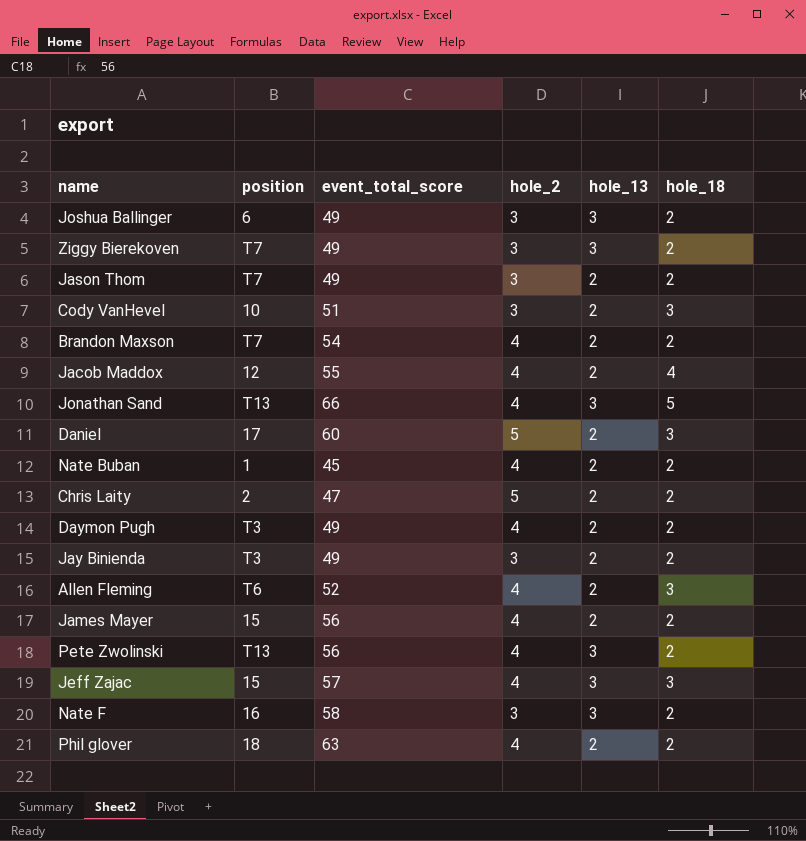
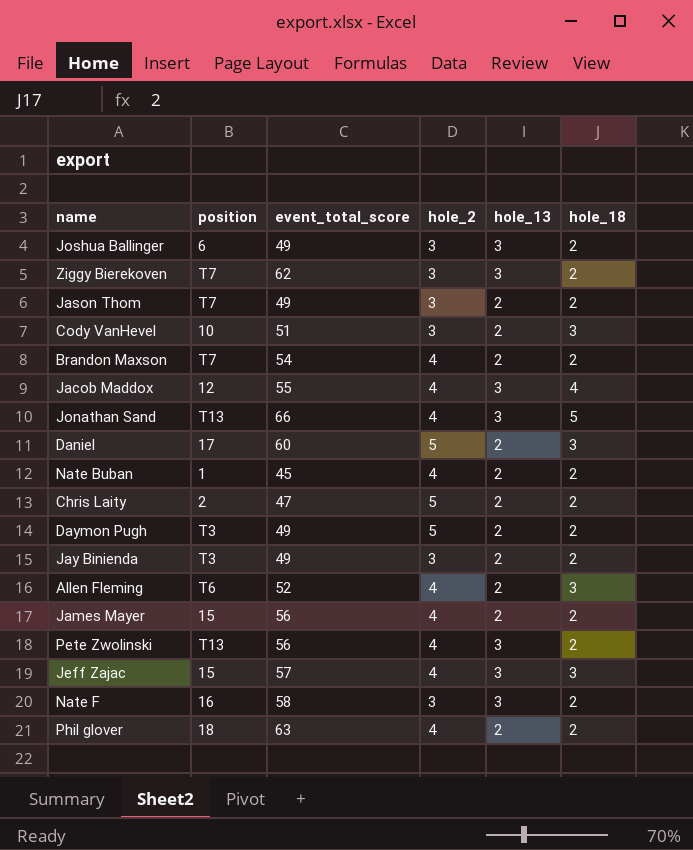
Ziggy Bierekoven | event_total_score: 49 -> 62
Jacob Maddox | hole_13: 2 -> 3
Daymon Pugh | hole_2: 4 -> 5

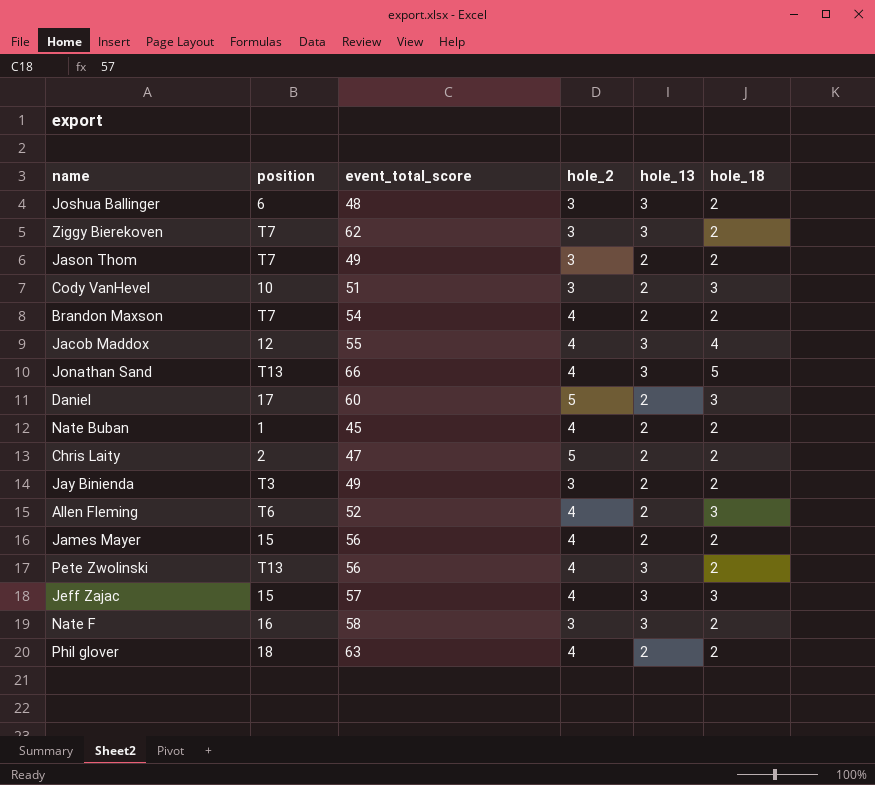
row Daymon Pugh: T3 | 49 | 5 | 2 | 2 -> none
Joshua Ballinger | event_total_score: 49 -> 48

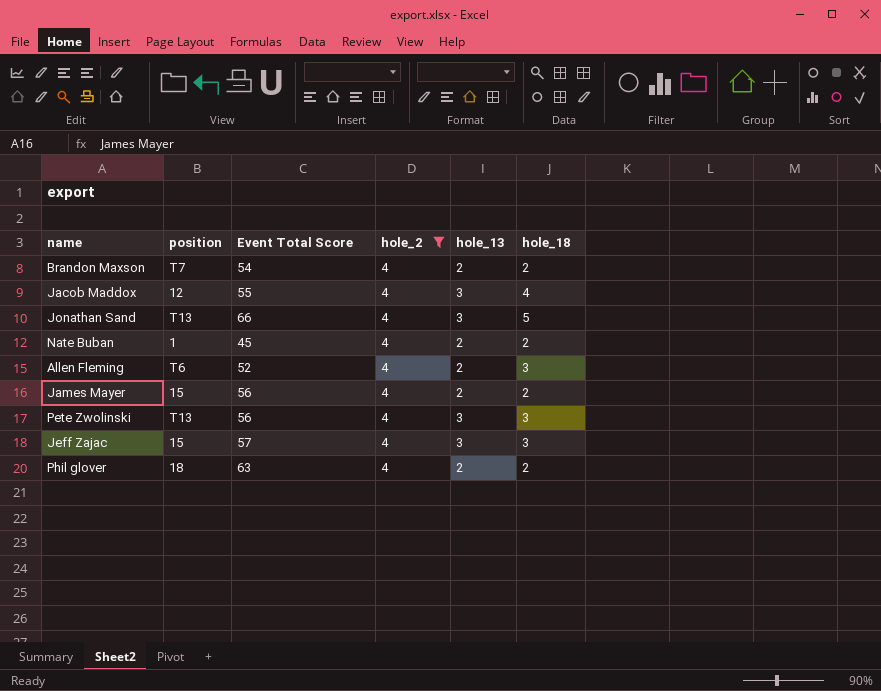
filter: none -> hole_2 = 4
column name: event_total_score -> Event Total Score
Pete Zwolinski | hole_18: 2 -> 3

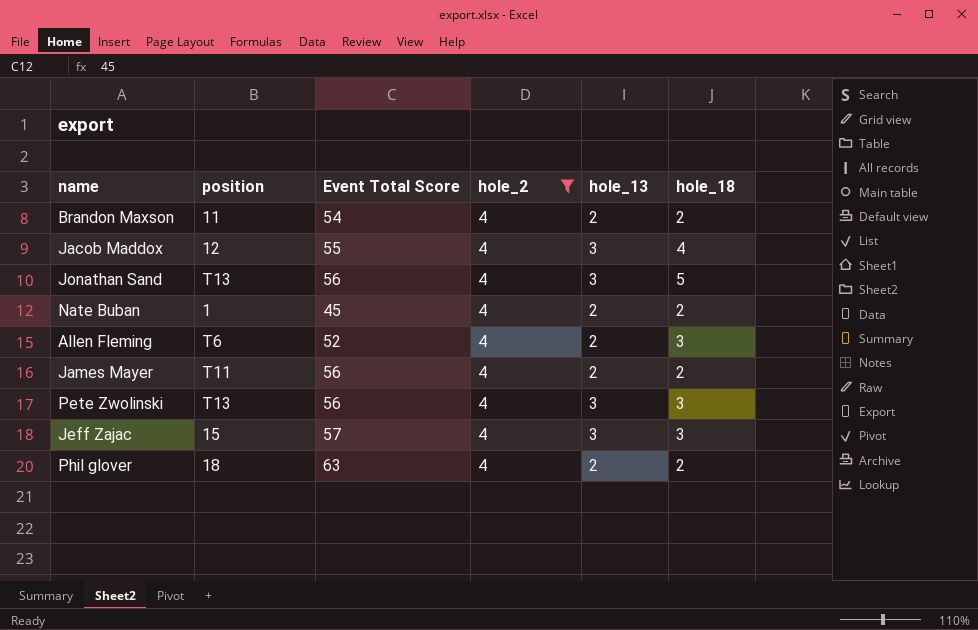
Brandon Maxson | position: T7 -> 11
Jonathan Sand | Event Total Score: 66 -> 56
James Mayer | position: 15 -> T11

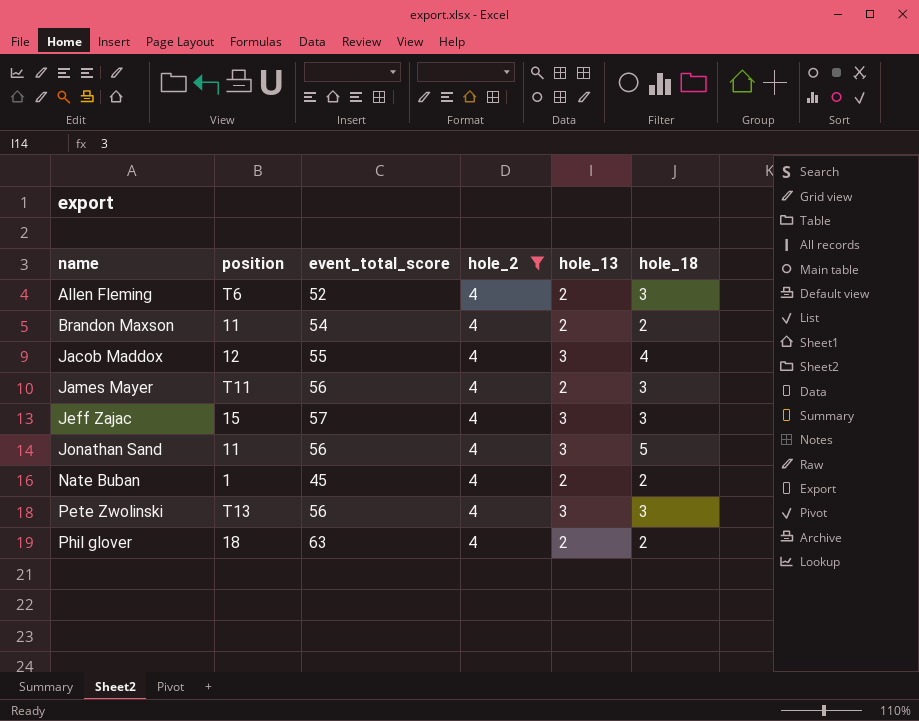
row order: none -> name ascending
column name: Event Total Score -> event_total_score
James Mayer | hole_18: 2 -> 3
Jonathan Sand | position: T13 -> 11

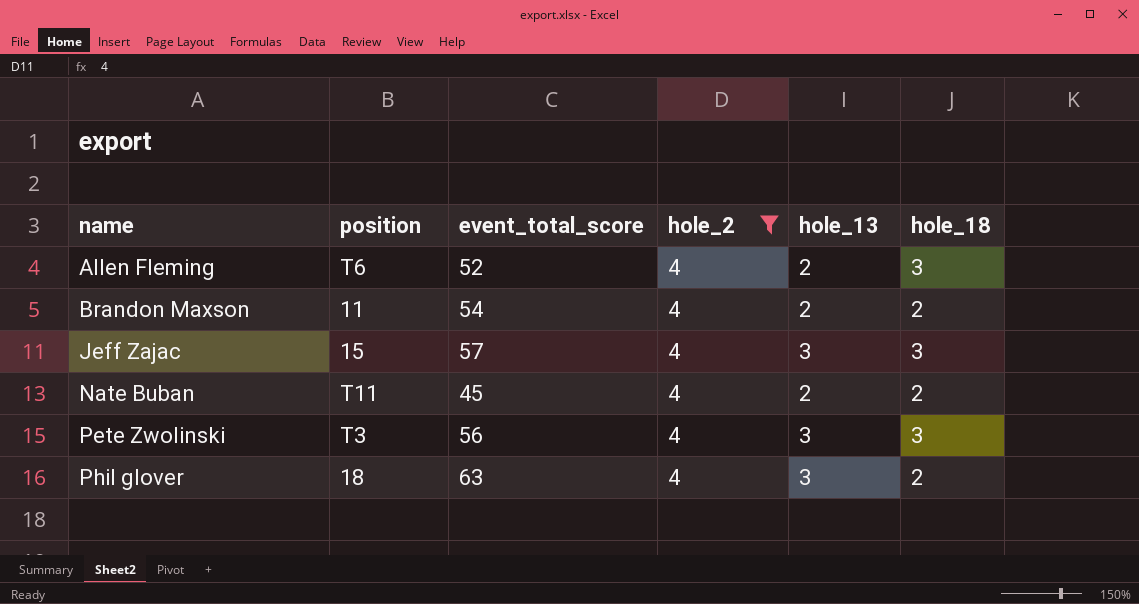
row Jacob Maddox: 12 | 55 | 4 | 3 | 4 -> none
row James Mayer: T11 | 56 | 4 | 2 | 3 -> none
row Jonathan Sand: 11 | 56 | 4 | 3 | 5 -> none
Nate Buban | position: 1 -> T11
Pete Zwolinski | position: T13 -> T3
Phil glover | hole_13: 2 -> 3

